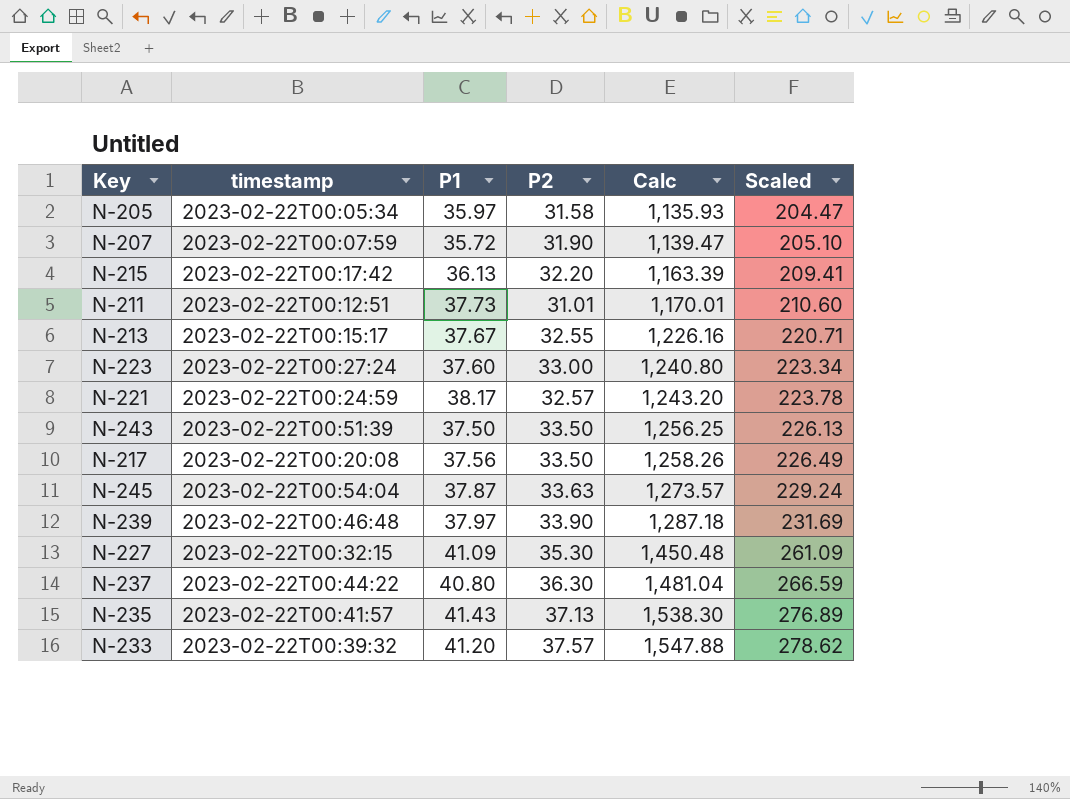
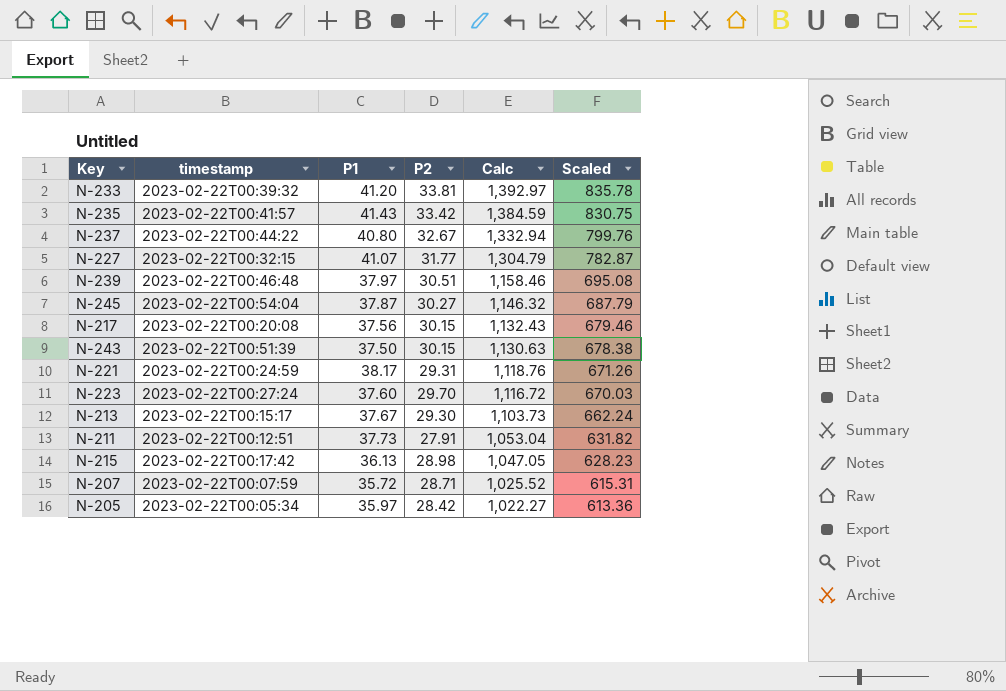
row order: Calc ascending -> Calc descending
column Scaled | formula: [Calc] * 0.18 -> [Calc] * 0.6
N-233 | P2: 37.57 -> 33.81
N-233 | Calc: 1,547.88 -> 1,392.97
N-235 | P2: 37.13 -> 33.42
N-235 | Calc: 1,538.30 -> 1,384.59
N-237 | P2: 36.30 -> 32.67
N-237 | Calc: 1,481.04 -> 1,332.94
N-227 | P1: 41.09 -> 41.07
N-227 | P2: 35.30 -> 31.77
N-227 | Calc: 1,450.48 -> 1,304.79
N-239 | P2: 33.90 -> 30.51
N-239 | Calc: 1,287.18 -> 1,158.46
N-245 | P2: 33.63 -> 30.27
N-245 | Calc: 1,273.57 -> 1,146.32
N-217 | P2: 33.50 -> 30.15
N-217 | Calc: 1,258.26 -> 1,132.43
N-243 | P2: 33.50 -> 30.15
N-243 | Calc: 1,256.25 -> 1,130.63
N-221 | P2: 32.57 -> 29.31
N-221 | Calc: 1,243.20 -> 1,118.76
N-223 | P2: 33.00 -> 29.70
N-223 | Calc: 1,240.80 -> 1,116.72
N-213 | P2: 32.55 -> 29.30
N-213 | Calc: 1,226.16 -> 1,103.73
N-211 | P2: 31.01 -> 27.91
N-211 | Calc: 1,170.01 -> 1,053.04
N-215 | P2: 32.20 -> 28.98
N-215 | Calc: 1,163.39 -> 1,047.05
N-207 | P2: 31.90 -> 28.71
N-207 | Calc: 1,139.47 -> 1,025.52
N-205 | P2: 31.58 -> 28.42
N-205 | Calc: 1,135.93 -> 1,022.27

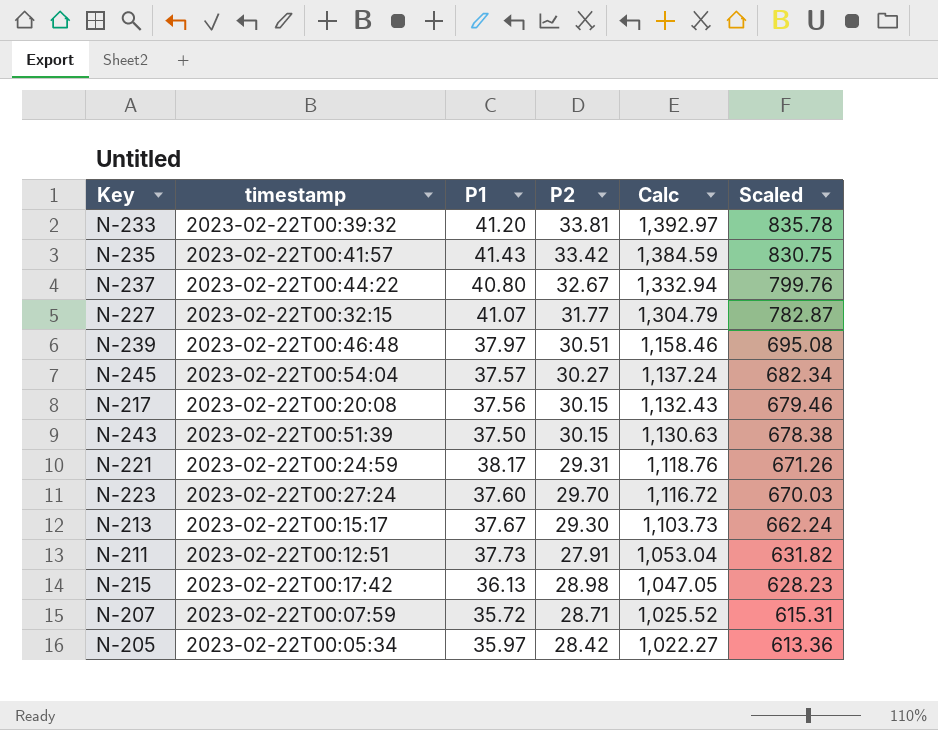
N-245 | P1: 37.87 -> 37.57
N-245 | Calc: 1,146.32 -> 1,137.24
N-245 | Scaled: 687.79 -> 682.34

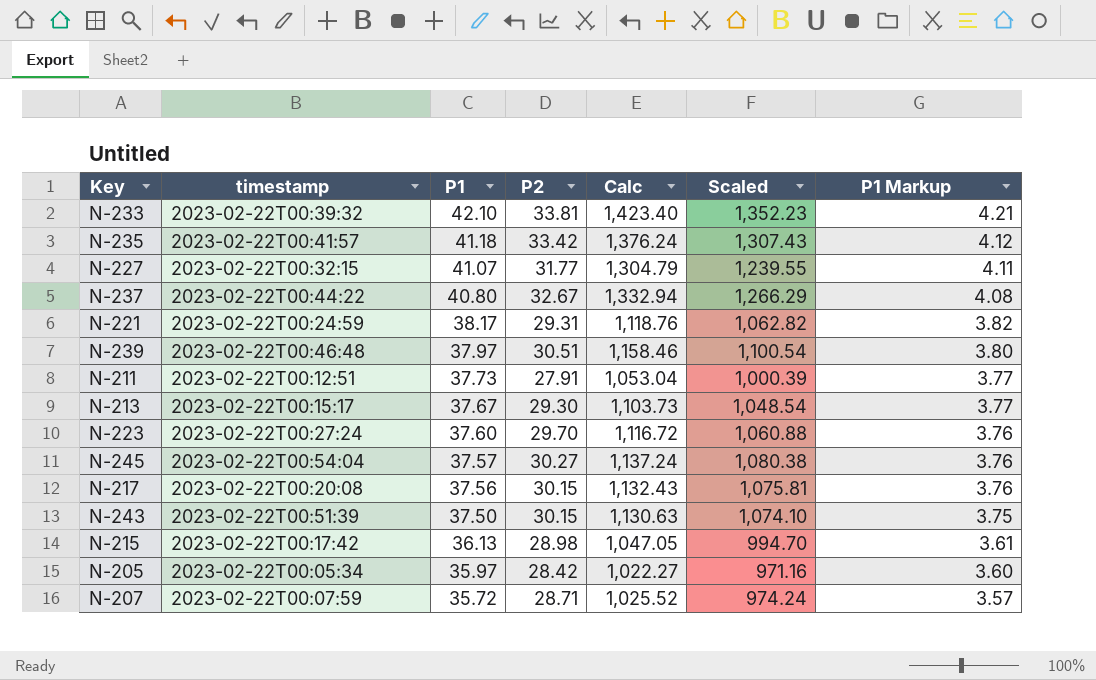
row order: Calc descending -> P1 descending
column Scaled | formula: [Calc] * 0.6 -> [Calc] * 0.95
column P1 Markup | formula: none -> [P1] * 0.1
N-233 | P1: 41.20 -> 42.10
N-233 | Calc: 1,392.97 -> 1,423.40
N-235 | P1: 41.43 -> 41.18
N-235 | Calc: 1,384.59 -> 1,376.24

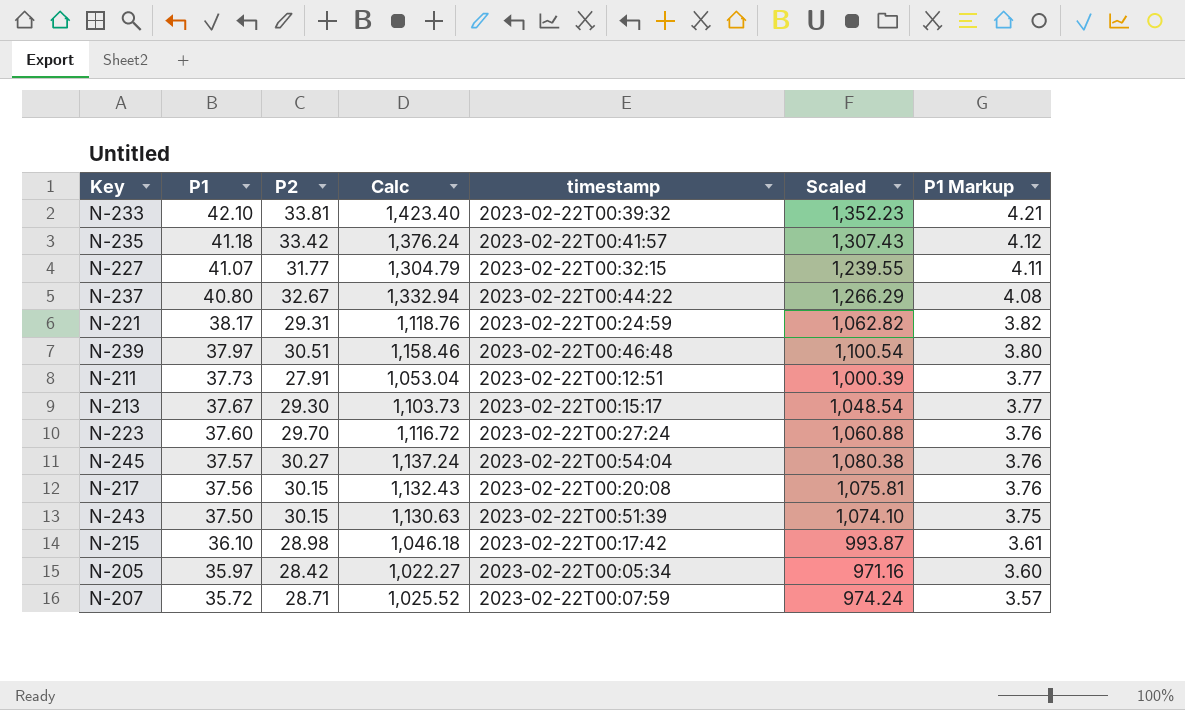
column timestamp | position: 2 -> 5
N-215 | P1: 36.13 -> 36.10
N-215 | Calc: 1,047.05 -> 1,046.18
N-215 | Scaled: 994.70 -> 993.87

